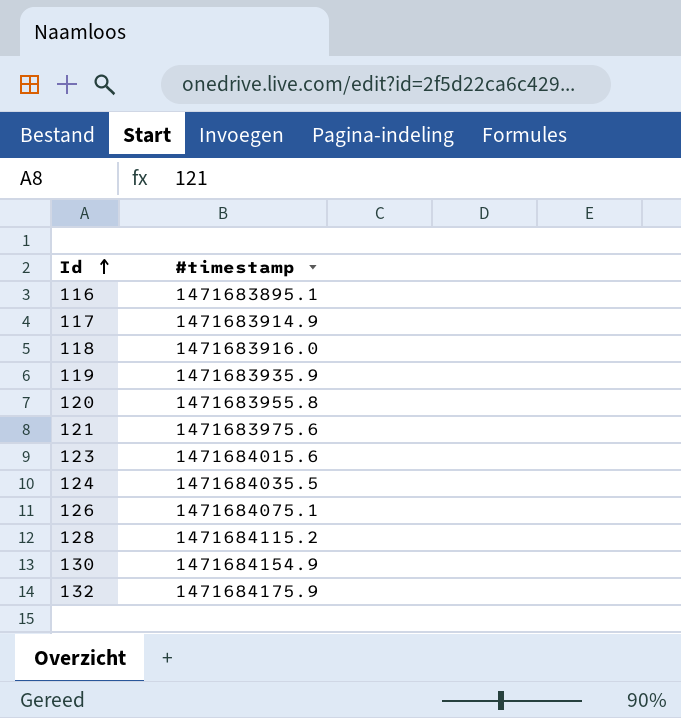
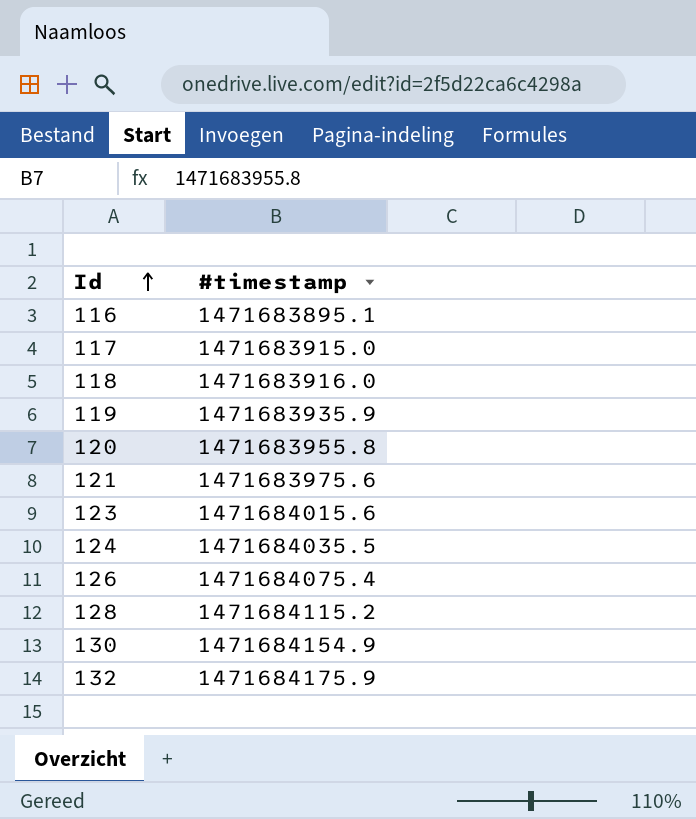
117 | #timestamp: 1471683914.9 -> 1471683915.0
126 | #timestamp: 1471684075.1 -> 1471684075.4

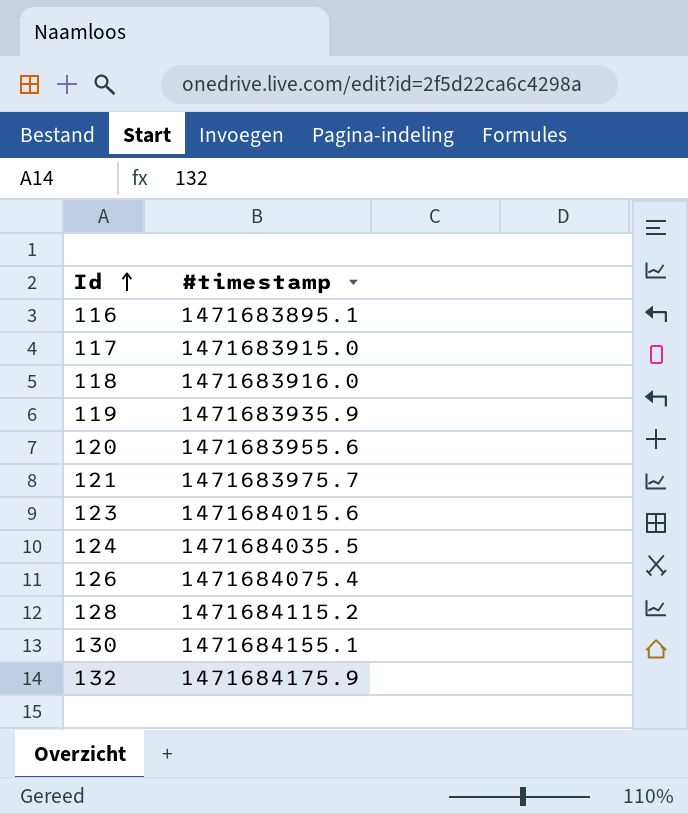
120 | #timestamp: 1471683955.8 -> 1471683955.6
121 | #timestamp: 1471683975.6 -> 1471683975.7
130 | #timestamp: 1471684154.9 -> 1471684155.1

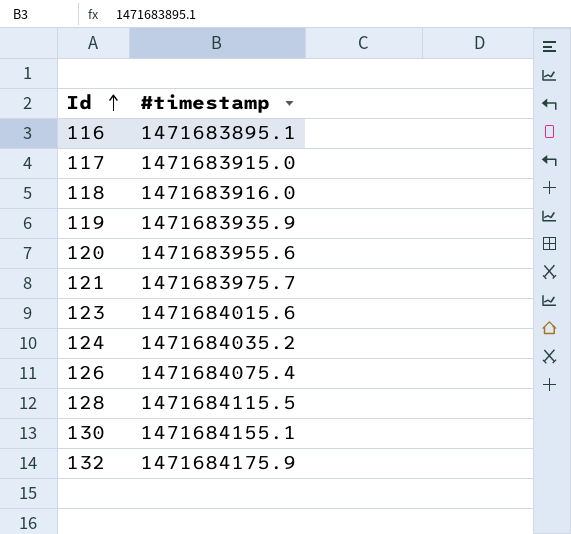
124 | #timestamp: 1471684035.5 -> 1471684035.2
128 | #timestamp: 1471684115.2 -> 1471684115.5

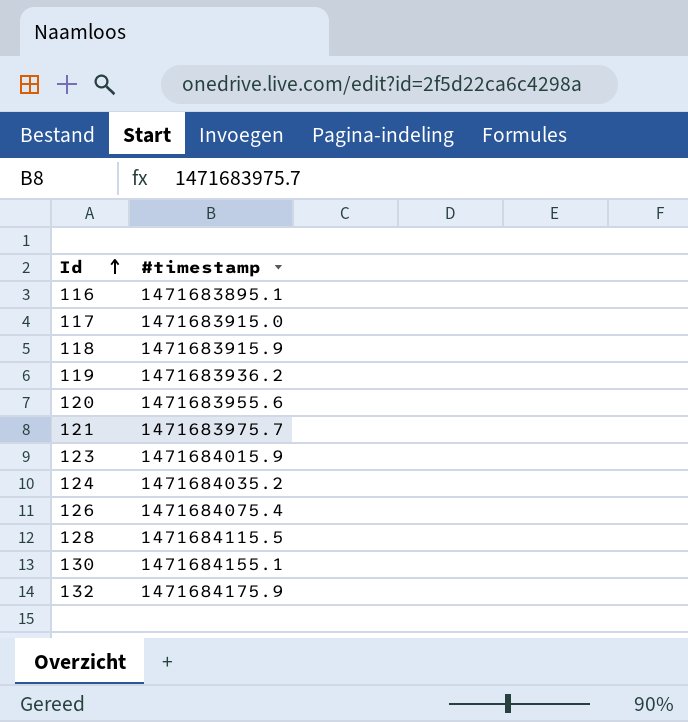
118 | #timestamp: 1471683916.0 -> 1471683915.9
119 | #timestamp: 1471683935.9 -> 1471683936.2
123 | #timestamp: 1471684015.6 -> 1471684015.9

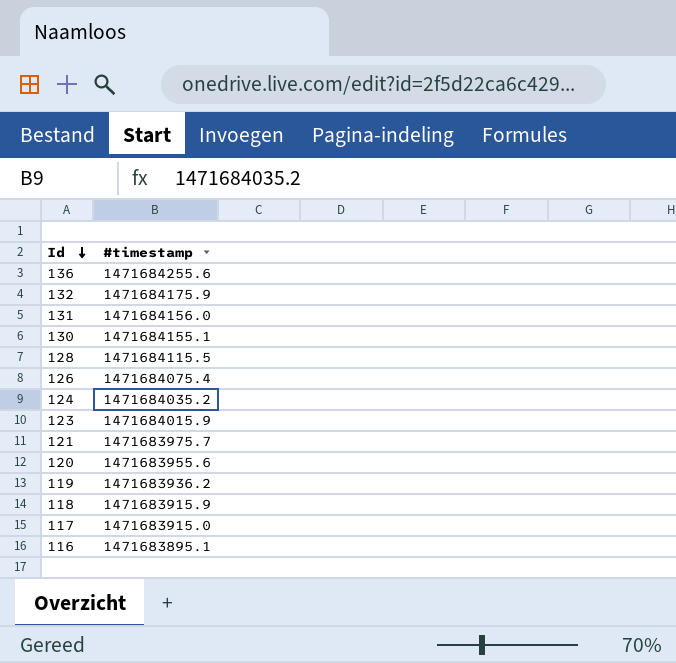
row order: Id ascending -> Id descending
row 136: none -> 1471684255.6
row 131: none -> 1471684156.0

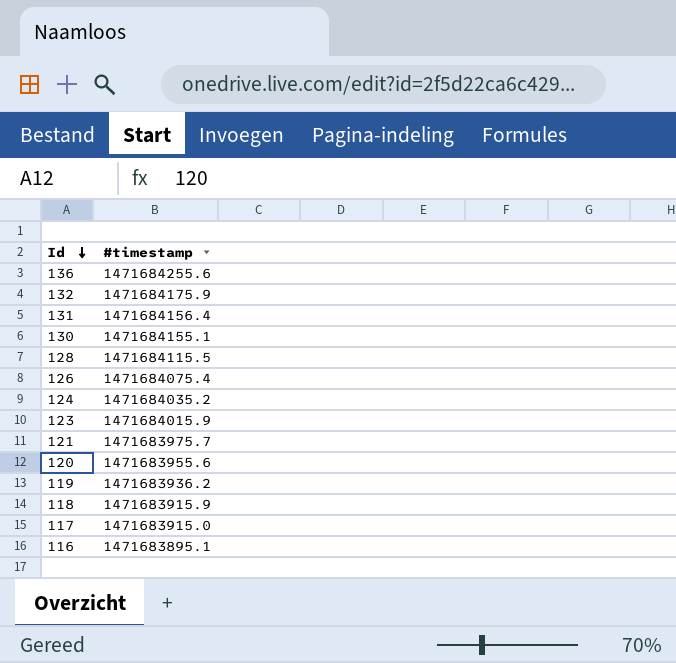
131 | #timestamp: 1471684156.0 -> 1471684156.4

